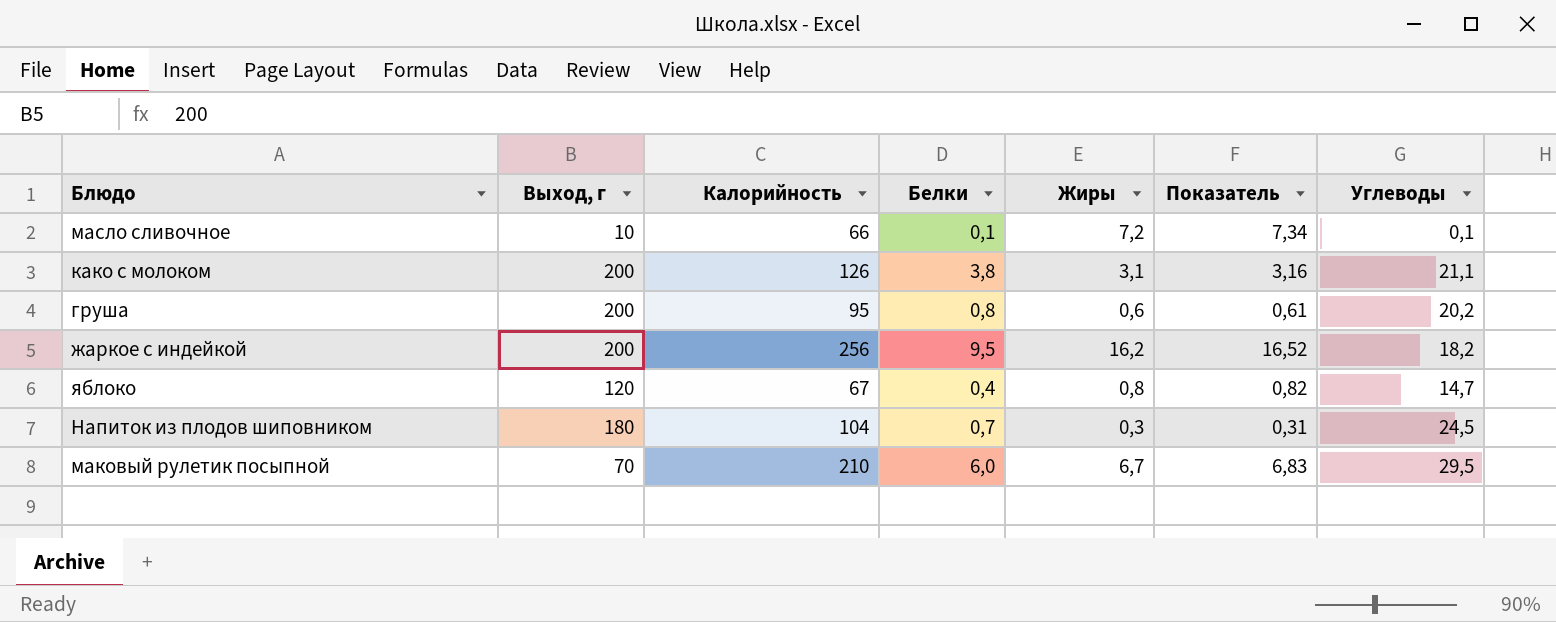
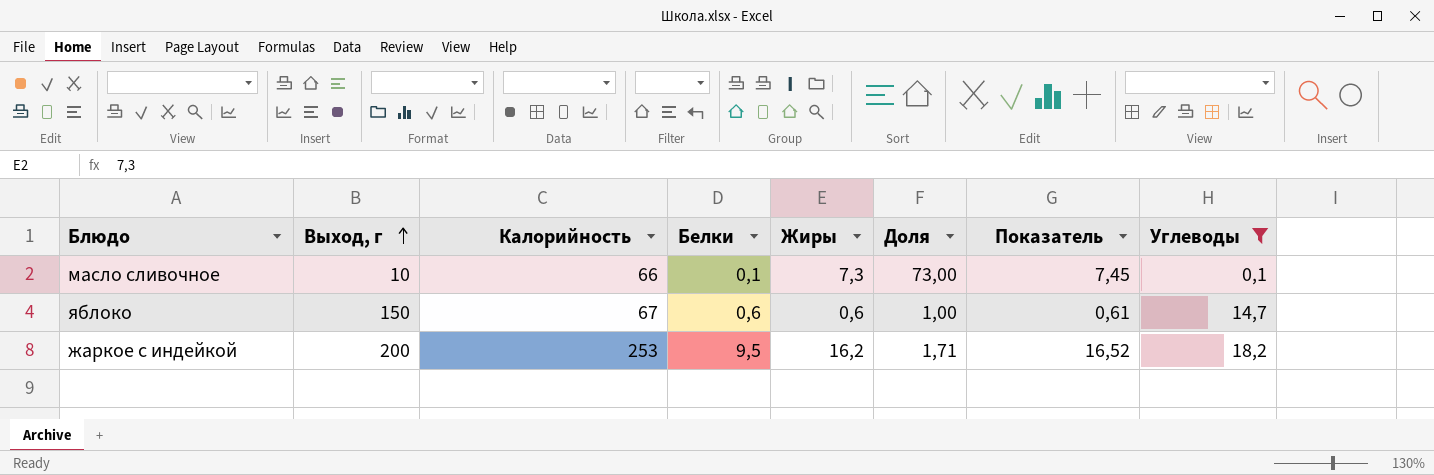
filter: none -> Углеводы <= 18,2
row order: none -> Выход, г ascending
column Доля | formula: none -> [Жиры] / [Белки]
масло сливочное | Жиры: 7,2 -> 7,3
масло сливочное | Показатель: 7,34 -> 7,45
яблоко | Выход, г: 120 -> 150
яблоко | Белки: 0,4 -> 0,6
яблоко | Жиры: 0,8 -> 0,6
яблоко | Показатель: 0,82 -> 0,61
жаркое с индейкой | Калорийность: 256 -> 253

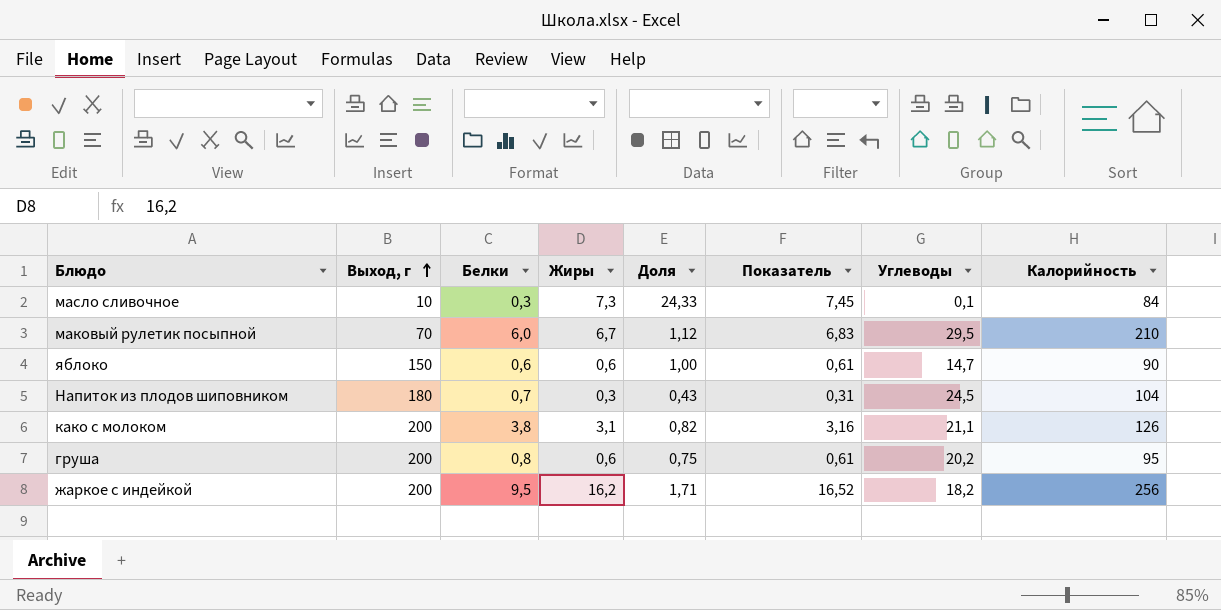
filter: Углеводы <= 18,2 -> none
column Калорийность | position: 3 -> 8
масло сливочное | Белки: 0,1 -> 0,3
масло сливочное | Доля: 73,00 -> 24,33
масло сливочное | Калорийность: 66 -> 84
яблоко | Калорийность: 67 -> 90
жаркое с индейкой | Калорийность: 253 -> 256

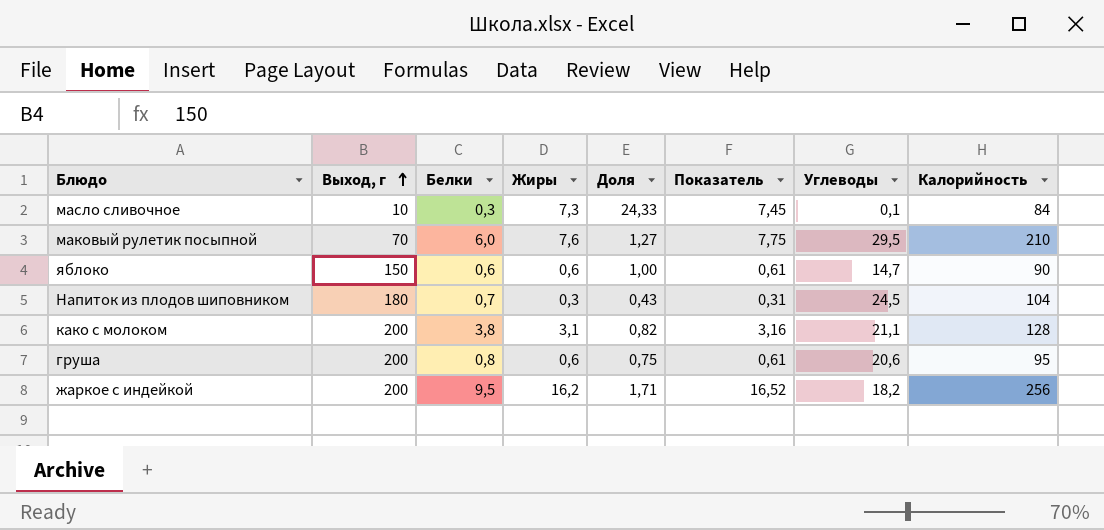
маковый рулетик посыпной | Жиры: 6,7 -> 7,6
маковый рулетик посыпной | Доля: 1,12 -> 1,27
маковый рулетик посыпной | Показатель: 6,83 -> 7,75
како с молоком | Калорийность: 126 -> 128
груша | Углеводы: 20,2 -> 20,6

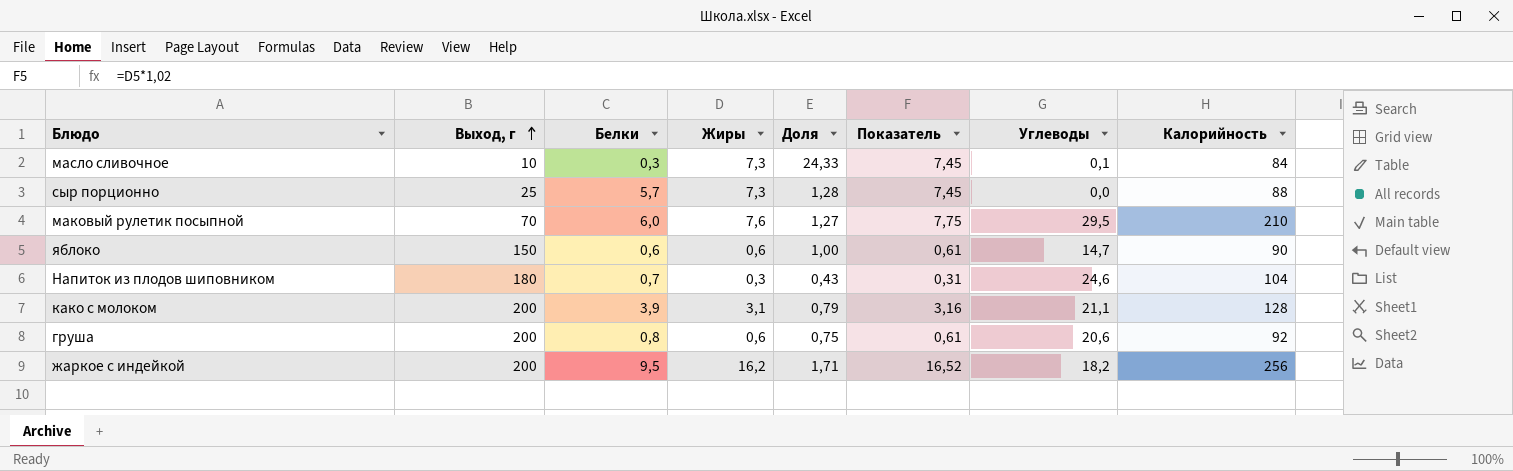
row сыр порционно: none -> 25 | 5,7 | 7,3 | 1,28 | 7,45 | 0,0 | 88
Напиток из плодов шиповником | Углеводы: 24,5 -> 24,6
како с молоком | Белки: 3,8 -> 3,9
како с молоком | Доля: 0,82 -> 0,79
груша | Калорийность: 95 -> 92

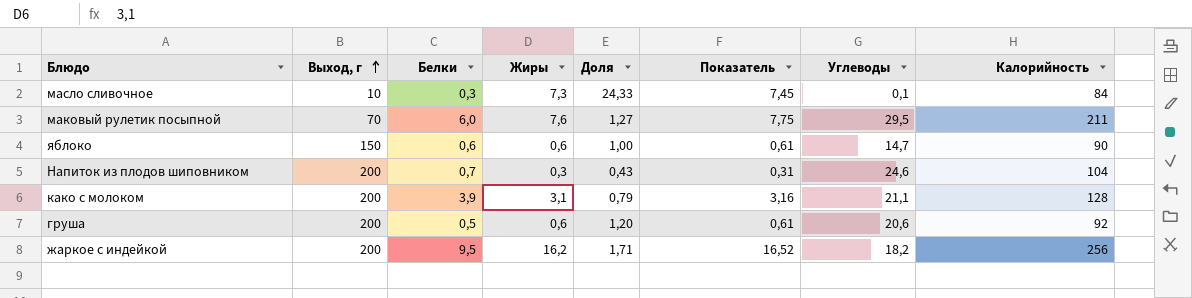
row сыр порционно: 25 | 5,7 | 7,3 | 1,28 | 7,45 | 0,0 | 88 -> none
маковый рулетик посыпной | Калорийность: 210 -> 211
Напиток из плодов шиповником | Выход, г: 180 -> 200
груша | Белки: 0,8 -> 0,5
груша | Доля: 0,75 -> 1,20

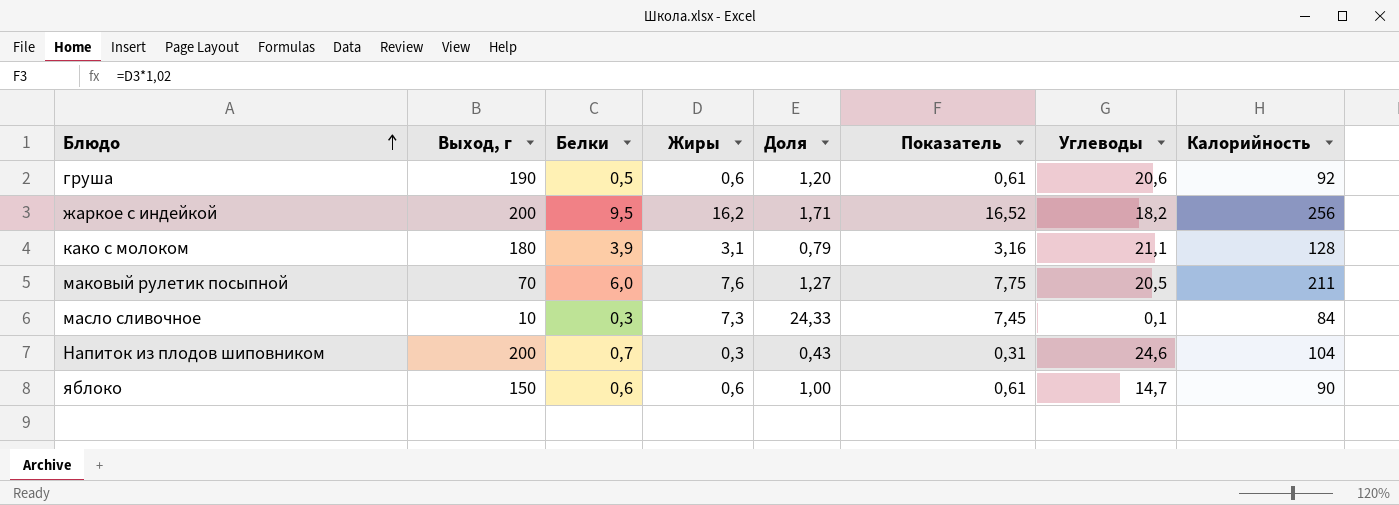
row order: Выход, г ascending -> Блюдо ascending
груша | Выход, г: 200 -> 190
како с молоком | Выход, г: 200 -> 180
маковый рулетик посыпной | Углеводы: 29,5 -> 20,5

